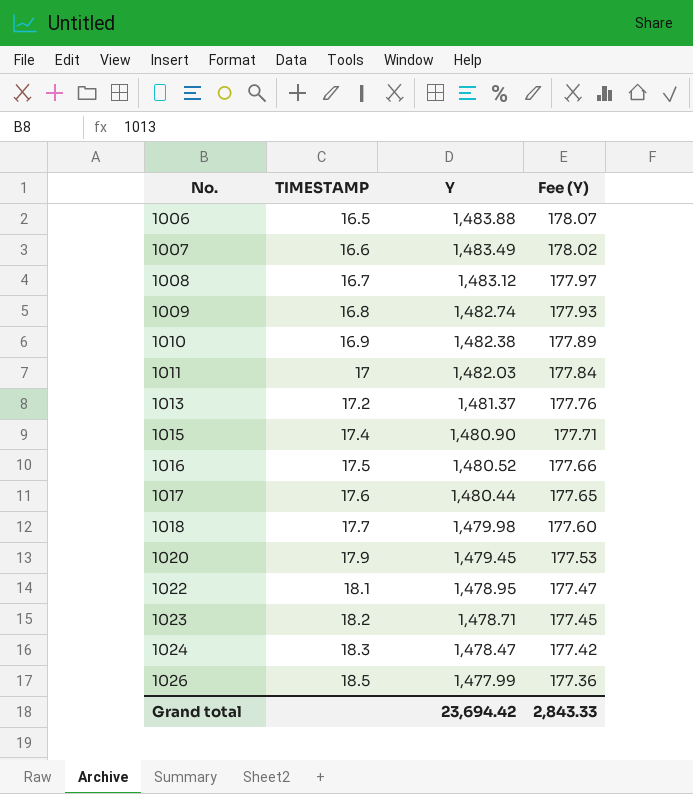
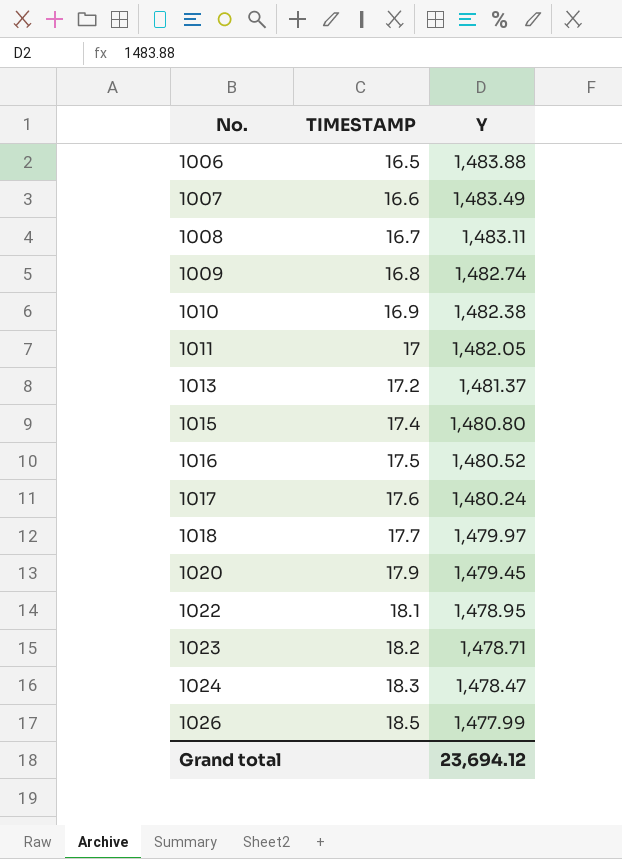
column Fee (Y) | formula: [Y] * 0.12 -> none
1008 | Y: 1,483.12 -> 1,483.11
1011 | Y: 1,482.03 -> 1,482.05
1015 | Y: 1,480.90 -> 1,480.80
1017 | Y: 1,480.44 -> 1,480.24
1018 | Y: 1,479.98 -> 1,479.97
Grand total | Y: 23,694.42 -> 23,694.12

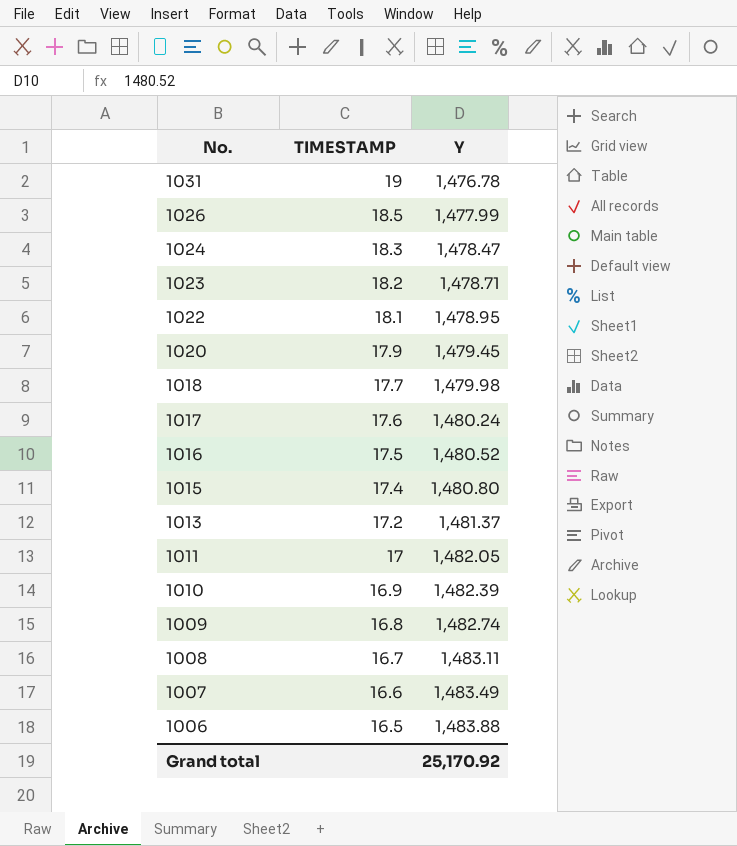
row order: No. ascending -> No. descending
row 1031: none -> 19 | 1,476.78
1018 | Y: 1,479.97 -> 1,479.98
1010 | Y: 1,482.38 -> 1,482.39
Grand total | Y: 23,694.12 -> 25,170.92

